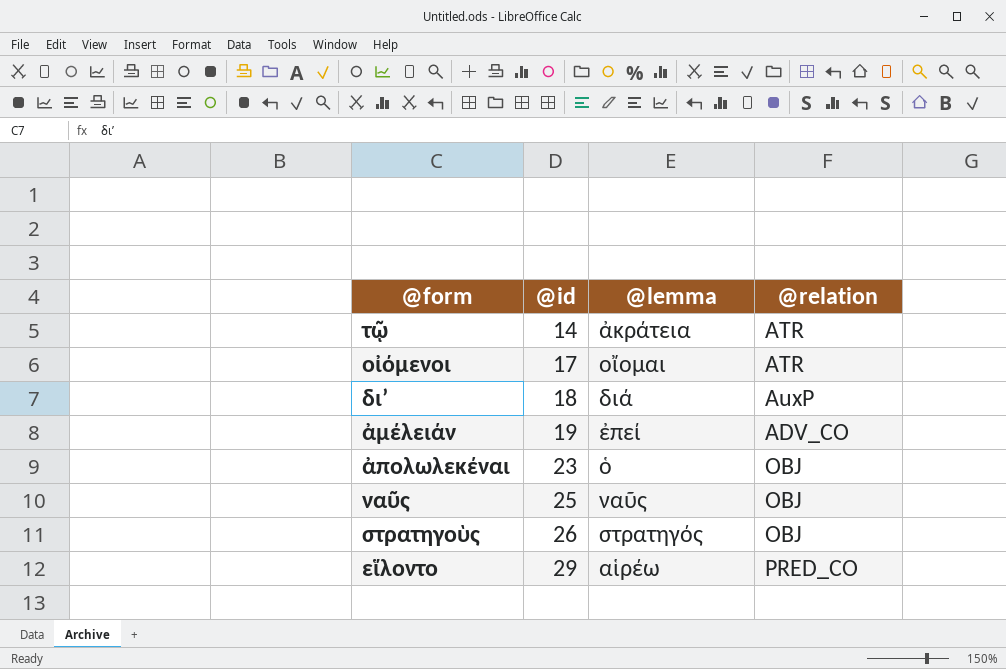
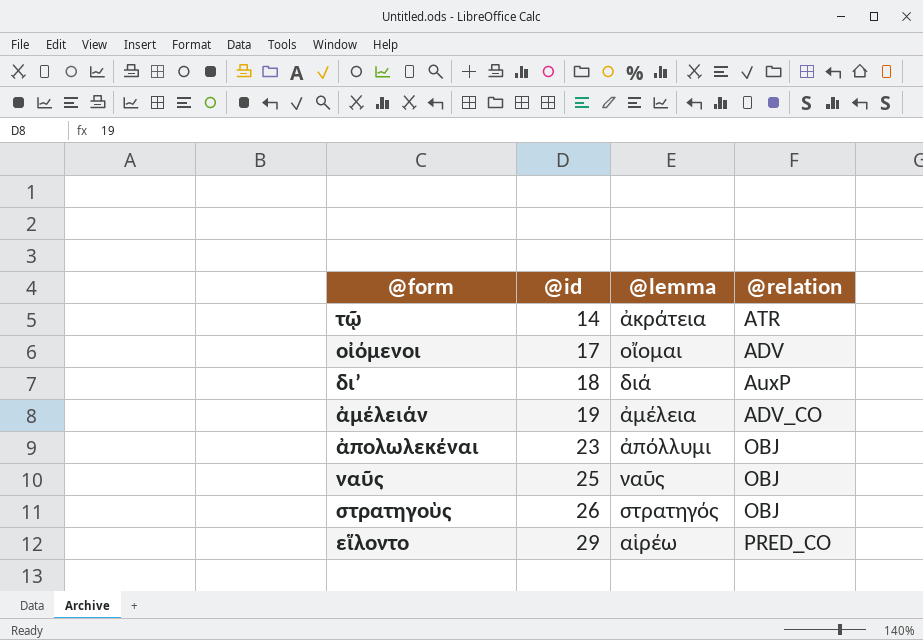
οἰόμενοι | @relation: ATR -> ADV
ἀμέλειάν | @lemma: ἐπεί -> ἀμέλεια
ἀπολωλεκέναι | @lemma: ὁ -> ἀπόλλυμι

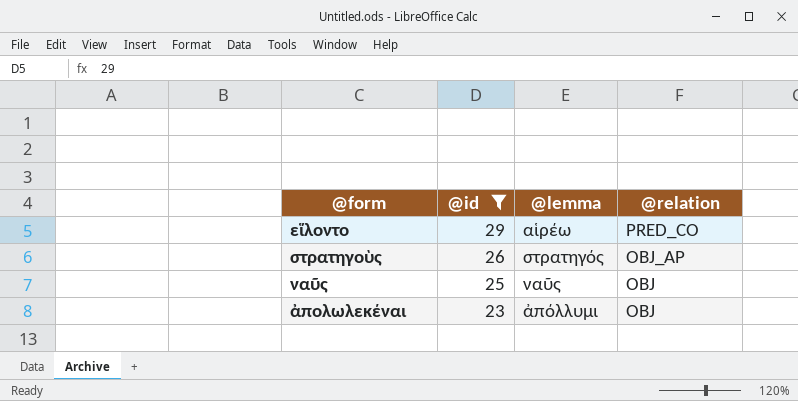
filter: none -> @id >= 23
row order: @id ascending -> @id descending
στρατηγοὺς | @relation: OBJ -> OBJ_AP

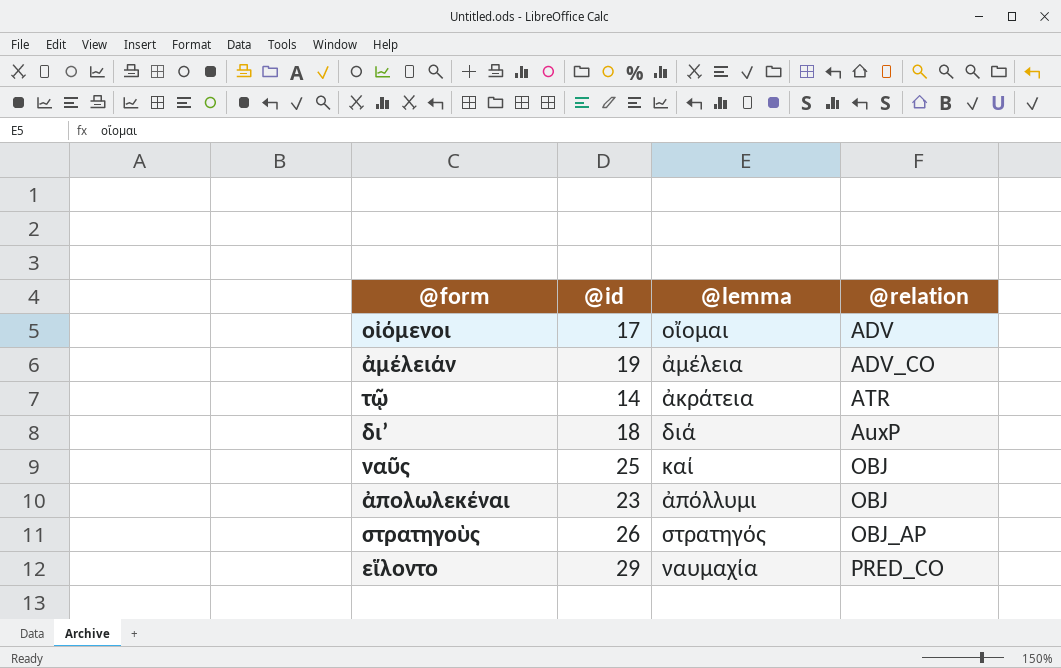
filter: @id >= 23 -> none
row order: @id descending -> @relation ascending
ναῦς | @lemma: ναῦς -> καί
εἵλοντο | @lemma: αἱρέω -> ναυμαχία

